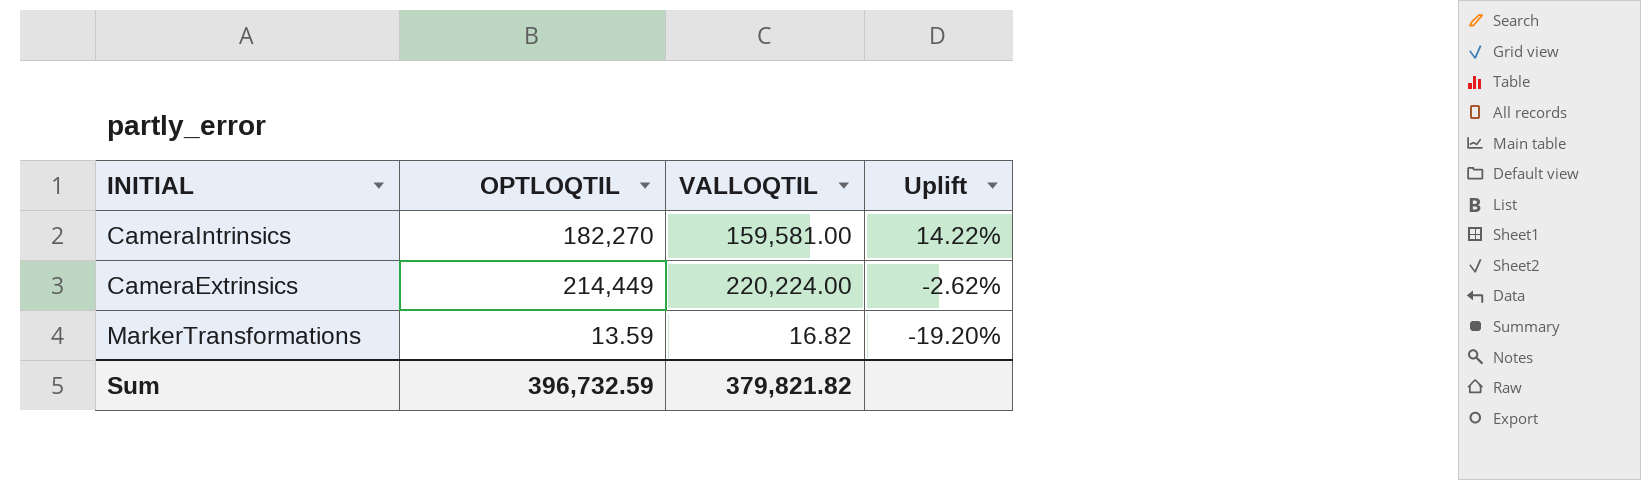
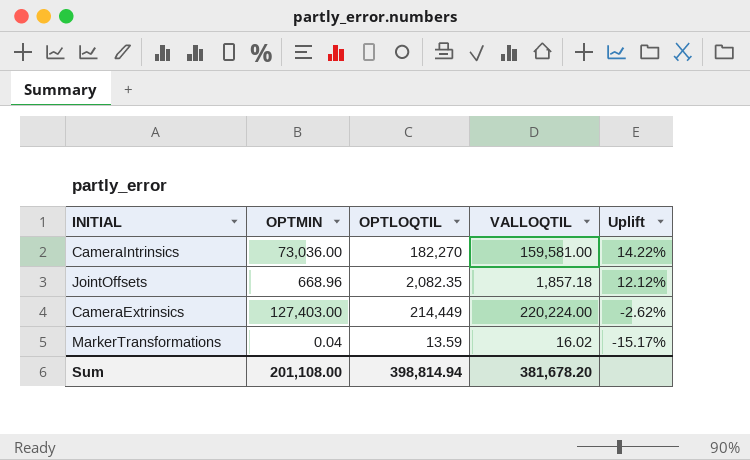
column OPTMIN | position: none -> 2
row JointOffsets: none -> 668.96 | 2,082.35 | 1,857.18 | 12.12%
MarkerTransformations | VALLOQTIL: 16.82 -> 16.02
MarkerTransformations | Uplift: -19.20% -> -15.17%
Sum | OPTLOQTIL: 396,732.59 -> 398,814.94
Sum | VALLOQTIL: 379,821.82 -> 381,678.20

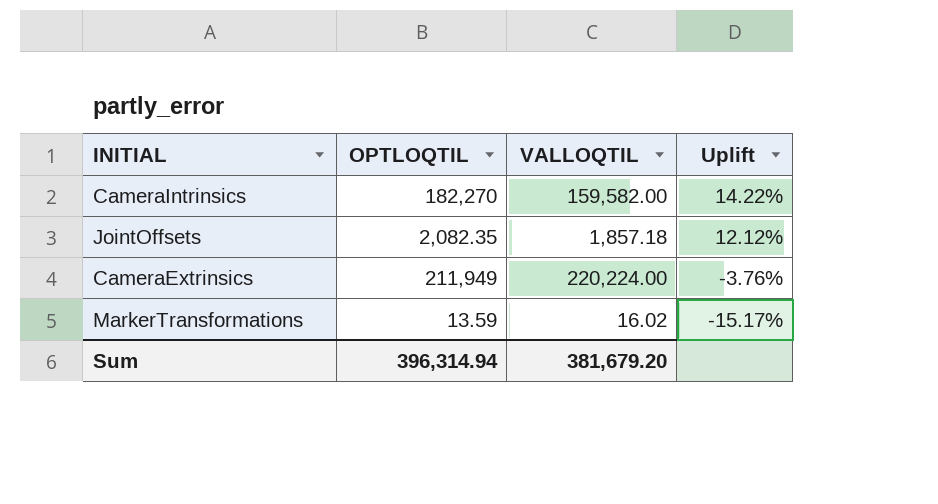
column OPTMIN | position: 2 -> none
CameraIntrinsics | VALLOQTIL: 159,581.00 -> 159,582.00
CameraExtrinsics | OPTLOQTIL: 214,449 -> 211,949
CameraExtrinsics | Uplift: -2.62% -> -3.76%
Sum | OPTLOQTIL: 398,814.94 -> 396,314.94
Sum | VALLOQTIL: 381,678.20 -> 381,679.20

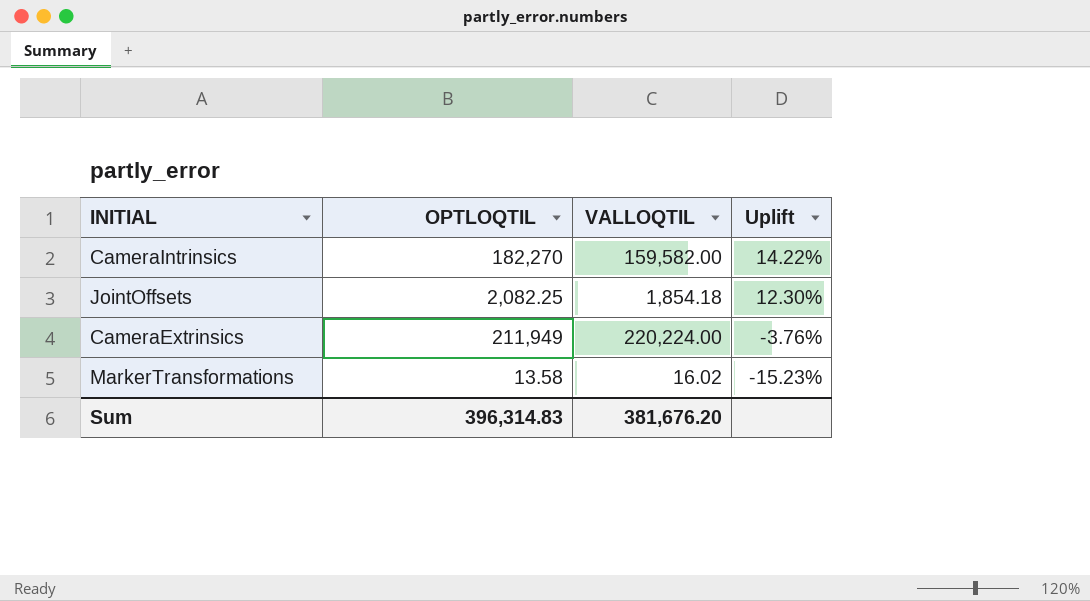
JointOffsets | OPTLOQTIL: 2,082.35 -> 2,082.25
JointOffsets | VALLOQTIL: 1,857.18 -> 1,854.18
JointOffsets | Uplift: 12.12% -> 12.30%
MarkerTransformations | OPTLOQTIL: 13.59 -> 13.58
MarkerTransformations | Uplift: -15.17% -> -15.23%
Sum | OPTLOQTIL: 396,314.94 -> 396,314.83
Sum | VALLOQTIL: 381,679.20 -> 381,676.20

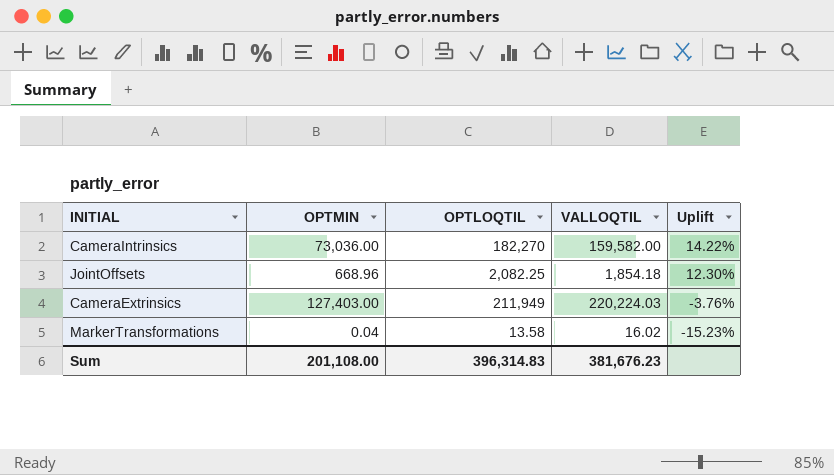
column OPTMIN | position: none -> 2
CameraExtrinsics | VALLOQTIL: 220,224.00 -> 220,224.03
Sum | VALLOQTIL: 381,676.20 -> 381,676.23

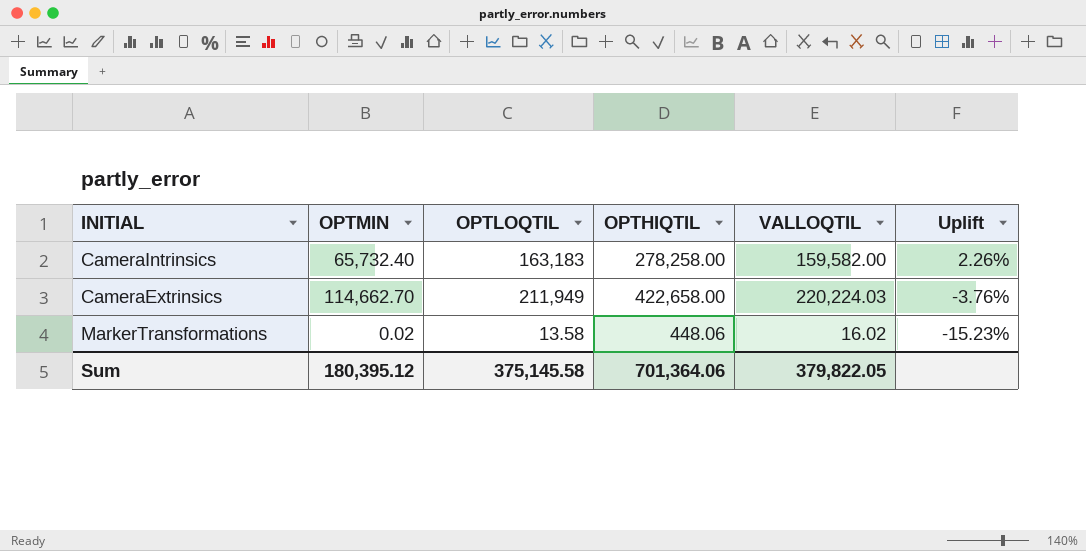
column OPTHIQTIL | position: none -> 4
row JointOffsets: 668.96 | 2,082.25 | 1,854.18 | 12.30% -> none
CameraIntrinsics | OPTMIN: 73,036.00 -> 65,732.40
CameraIntrinsics | OPTLOQTIL: 182,270 -> 163,183
CameraIntrinsics | Uplift: 14.22% -> 2.26%
CameraExtrinsics | OPTMIN: 127,403.00 -> 114,662.70
MarkerTransformations | OPTMIN: 0.04 -> 0.02
Sum | OPTMIN: 201,108.00 -> 180,395.12
Sum | OPTLOQTIL: 396,314.83 -> 375,145.58
Sum | VALLOQTIL: 381,676.23 -> 379,822.05

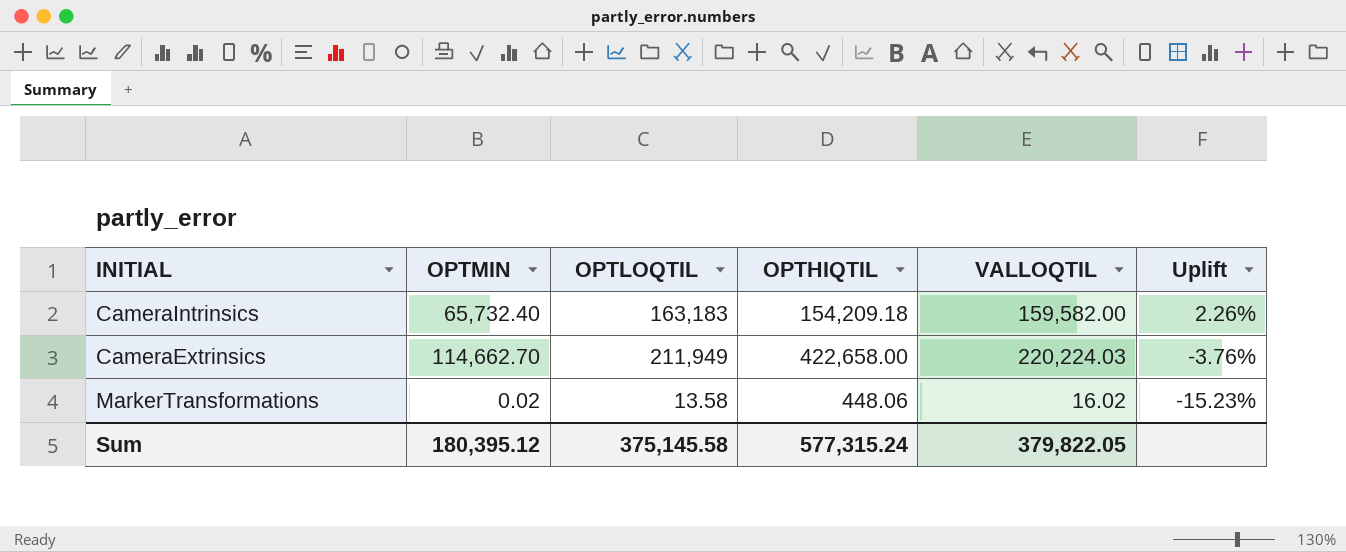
CameraIntrinsics | OPTHIQTIL: 278,258.00 -> 154,209.18
Sum | OPTHIQTIL: 701,364.06 -> 577,315.24

